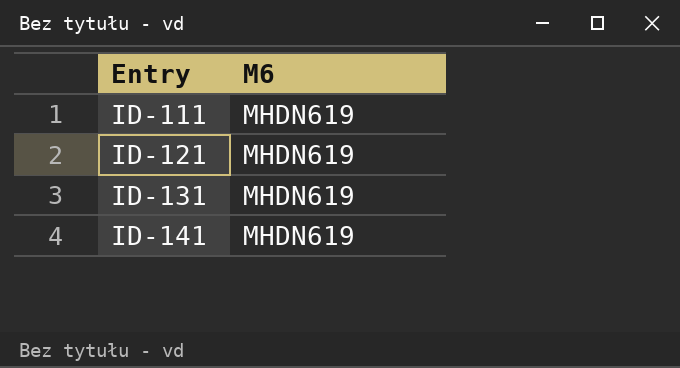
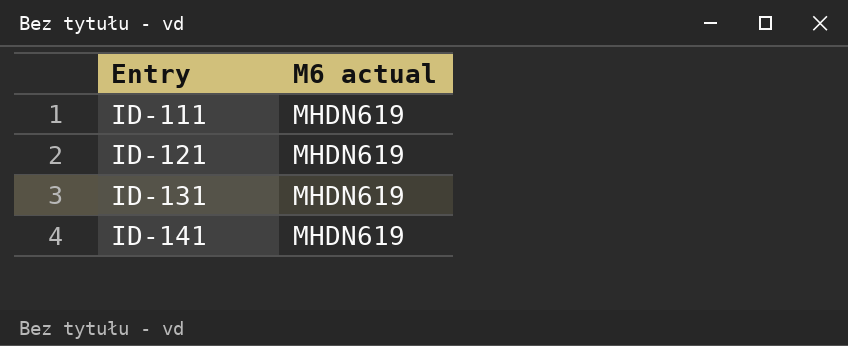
column name: M6 -> M6 actual

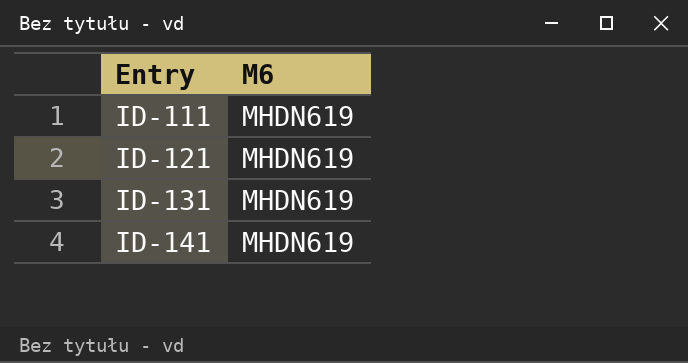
column name: M6 actual -> M6

